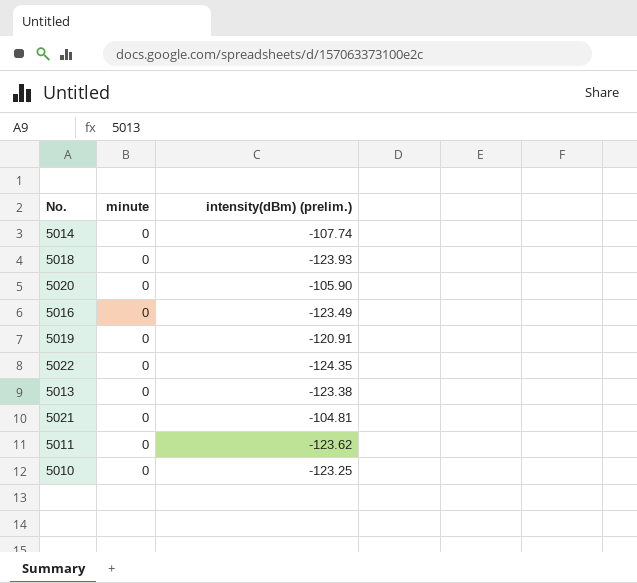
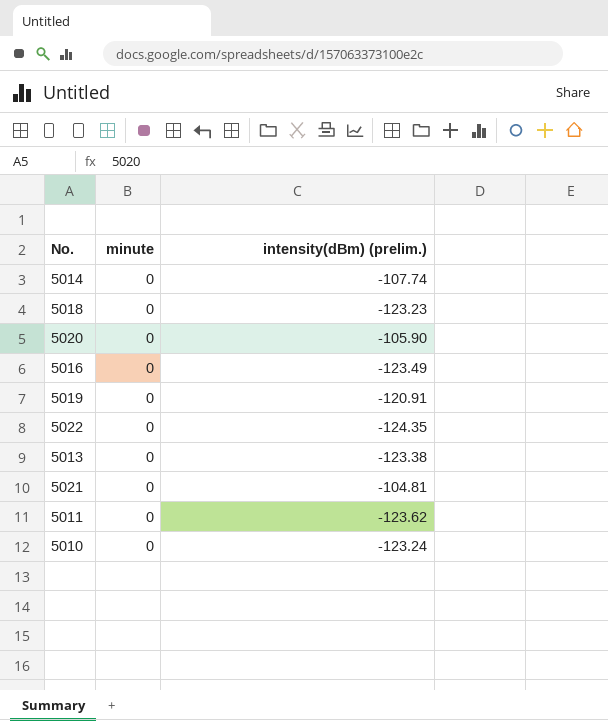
5018 | intensity(dBm) (prelim.): -123.93 -> -123.23
5010 | intensity(dBm) (prelim.): -123.25 -> -123.24

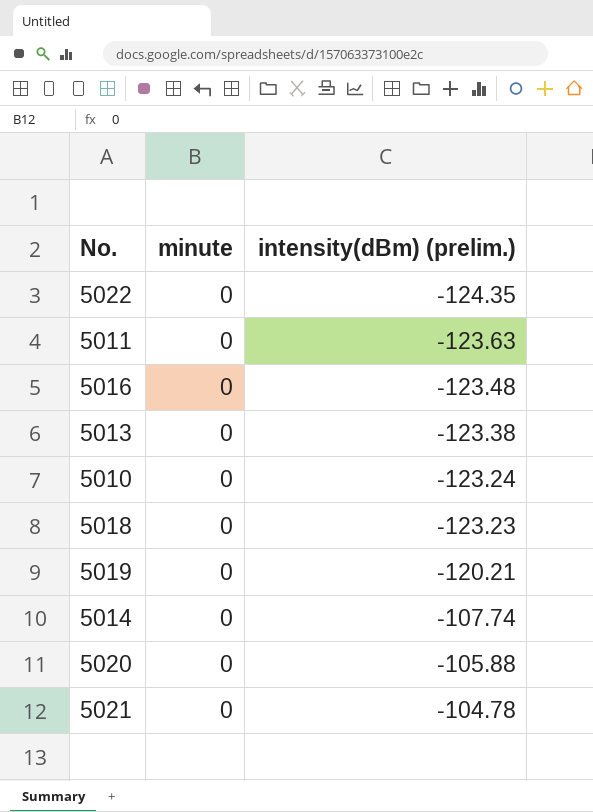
row order: none -> intensity(dBm) (prelim.) ascending
5011 | intensity(dBm) (prelim.): -123.62 -> -123.63
5016 | intensity(dBm) (prelim.): -123.49 -> -123.48
5019 | intensity(dBm) (prelim.): -120.91 -> -120.21
5020 | intensity(dBm) (prelim.): -105.90 -> -105.88
5021 | intensity(dBm) (prelim.): -104.81 -> -104.78

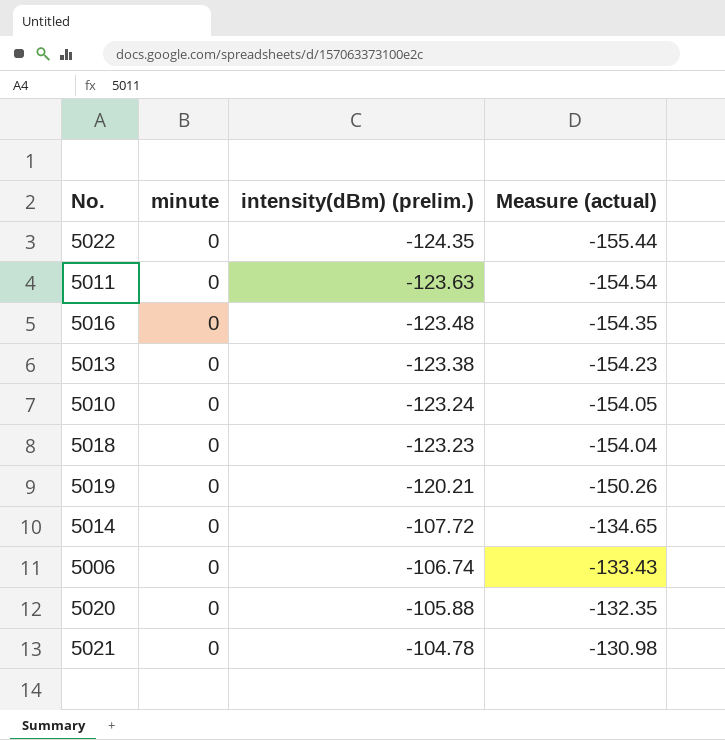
column Measure (actual) | formula: none -> [intensity(dBm) (prelim.)] * 1.25
5014 | intensity(dBm) (prelim.): -107.74 -> -107.72
row 5006: none -> 0 | -106.74 | -133.43

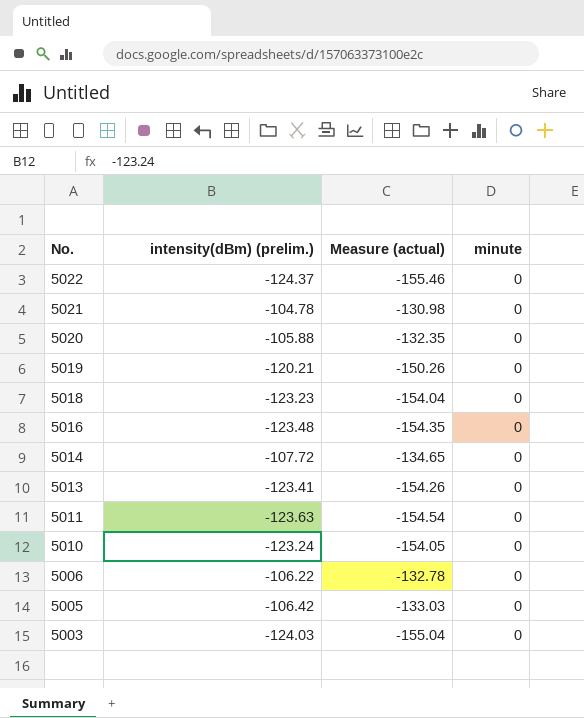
row order: intensity(dBm) (prelim.) ascending -> No. descending
column minute | position: 2 -> 4
5022 | intensity(dBm) (prelim.): -124.35 -> -124.37
5022 | Measure (actual): -155.44 -> -155.46
5013 | intensity(dBm) (prelim.): -123.38 -> -123.41
5013 | Measure (actual): -154.23 -> -154.26
5006 | intensity(dBm) (prelim.): -106.74 -> -106.22
5006 | Measure (actual): -133.43 -> -132.78
row 5005: none -> -106.42 | -133.03 | 0
row 5003: none -> -124.03 | -155.04 | 0

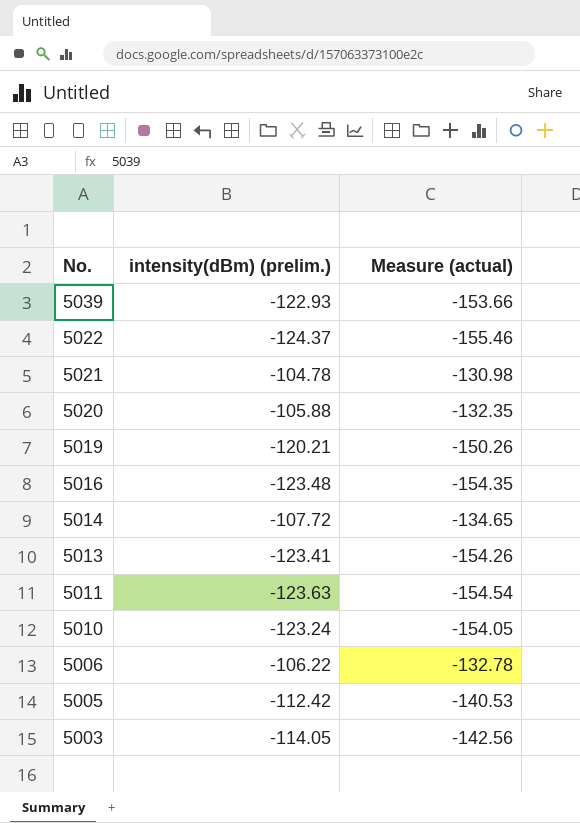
column minute | position: 4 -> none
row 5018: -123.23 | -154.04 | 0 -> none
row 5039: none -> -122.93 | -153.66
5005 | intensity(dBm) (prelim.): -106.42 -> -112.42
5005 | Measure (actual): -133.03 -> -140.53
5003 | intensity(dBm) (prelim.): -124.03 -> -114.05
5003 | Measure (actual): -155.04 -> -142.56

